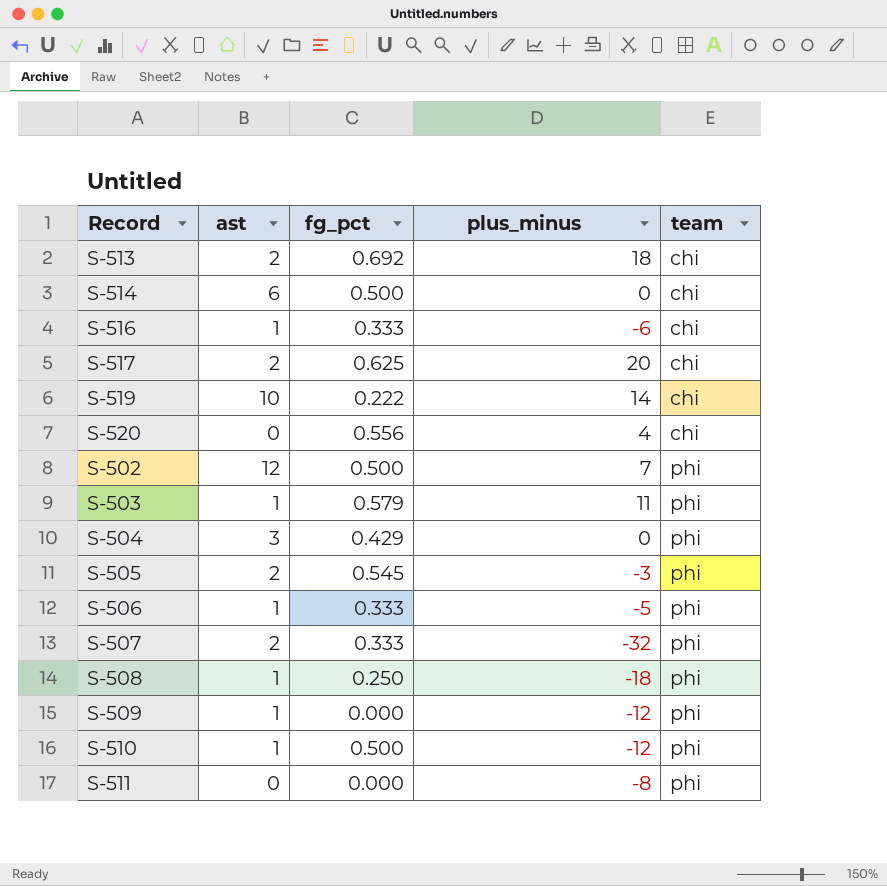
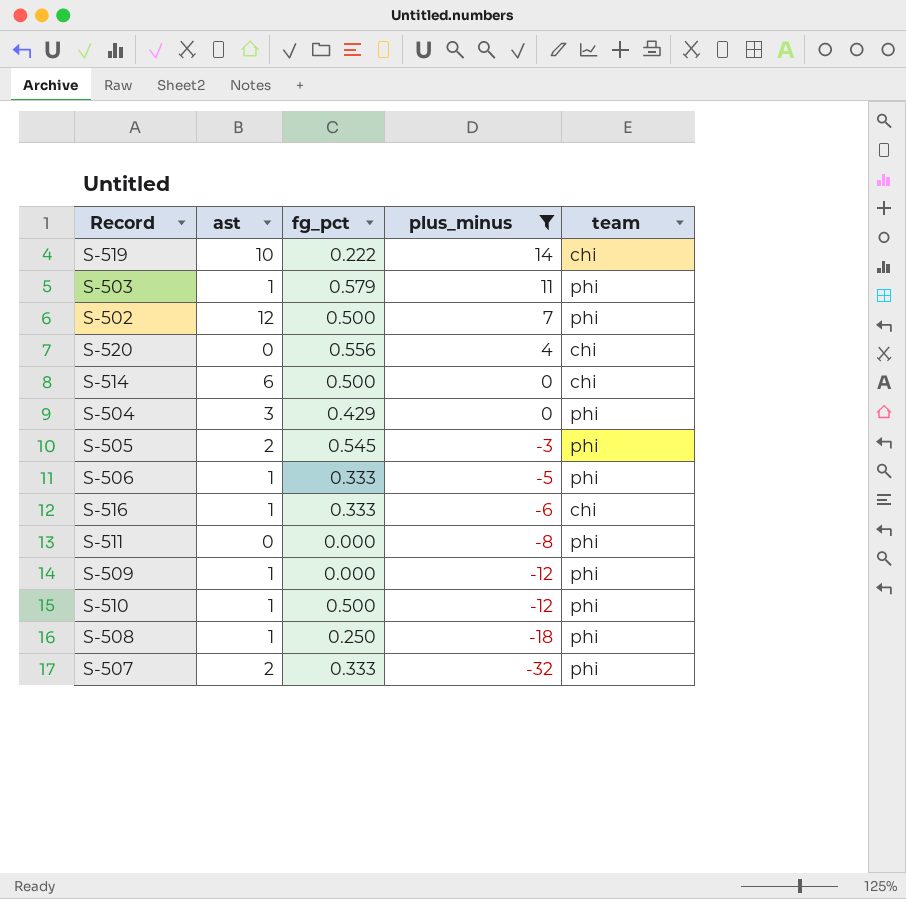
filter: none -> plus_minus <= 14
row order: team ascending -> plus_minus descending

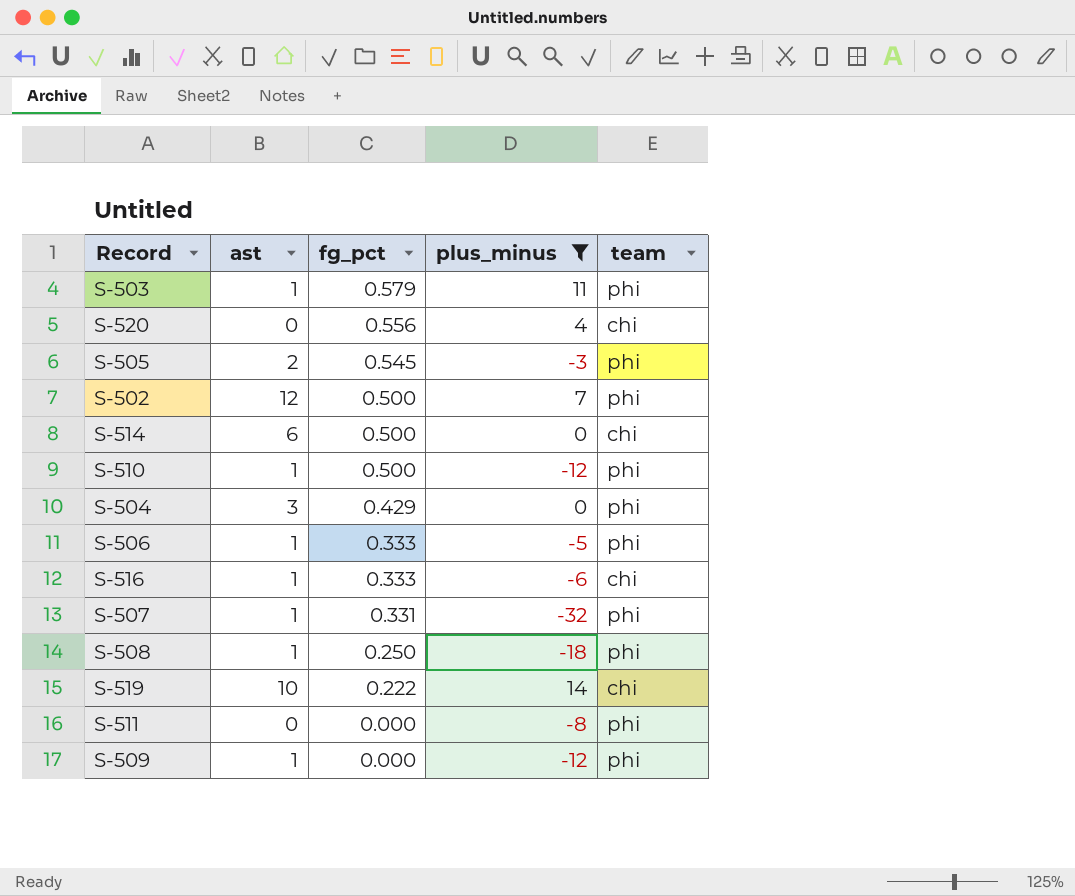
row order: plus_minus descending -> fg_pct descending
S-507 | ast: 2 -> 1
S-507 | fg_pct: 0.333 -> 0.331

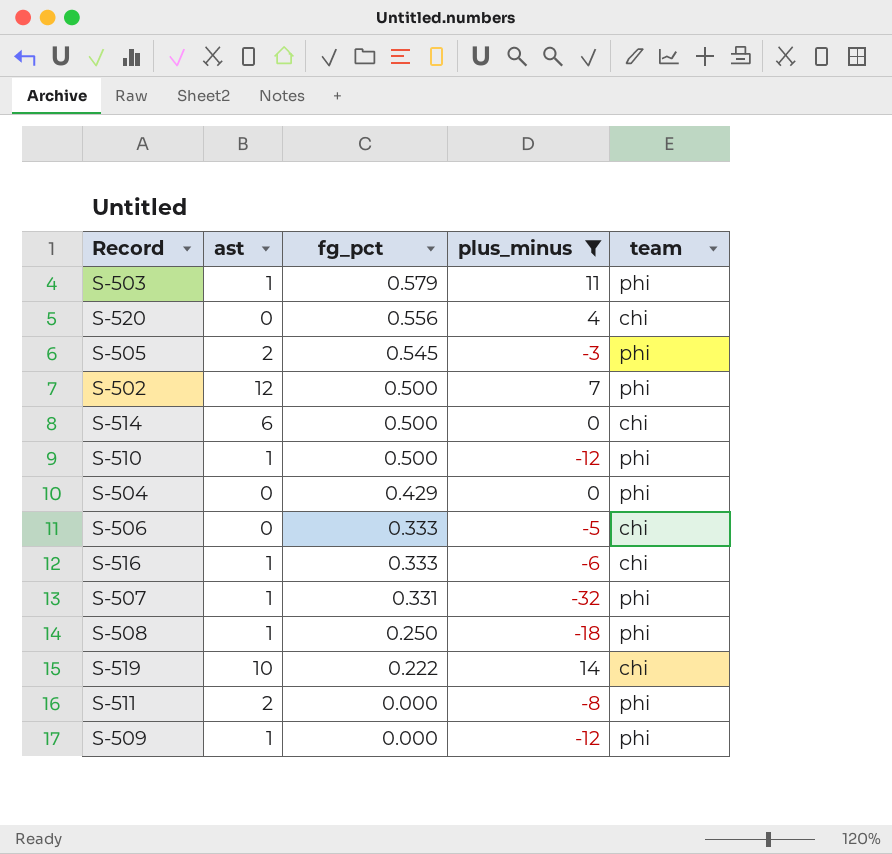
S-504 | ast: 3 -> 0
S-506 | ast: 1 -> 0
S-506 | team: phi -> chi
S-511 | ast: 0 -> 2

